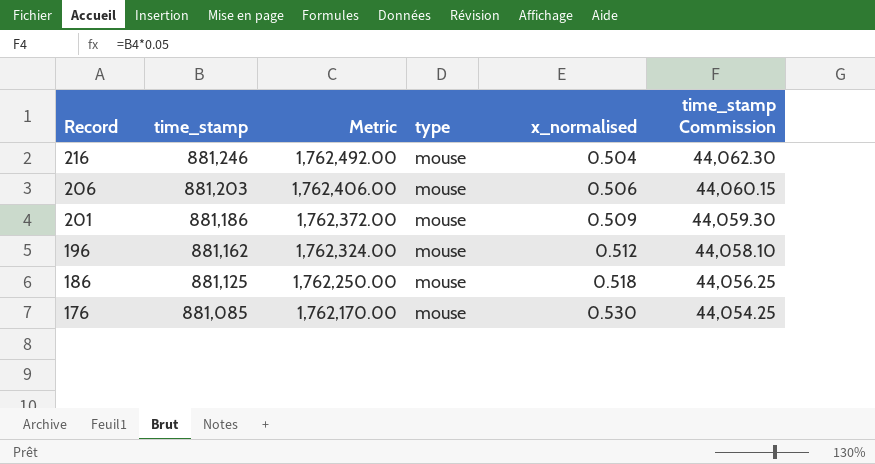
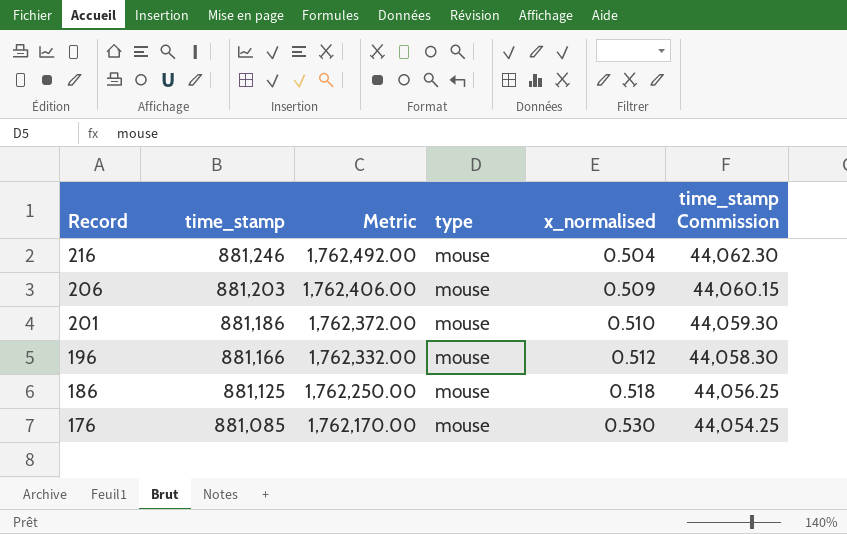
206 | x_normalised: 0.506 -> 0.509
201 | x_normalised: 0.509 -> 0.510
196 | time_stamp: 881,162 -> 881,166
196 | Metric: 1,762,324.00 -> 1,762,332.00
196 | time_stamp Commission: 44,058.10 -> 44,058.30

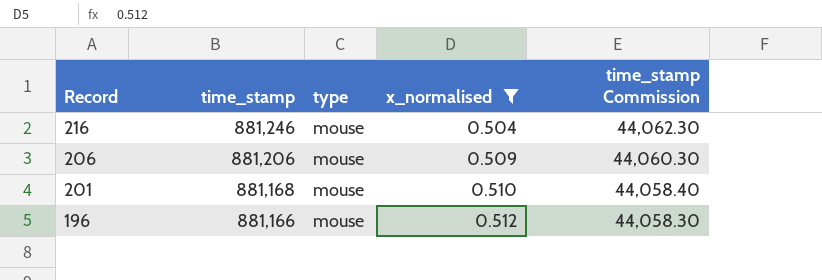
filter: none -> x_normalised <= 0.512
column Metric | formula: [time_stamp] * 2 -> none
206 | time_stamp: 881,203 -> 881,206
206 | time_stamp Commission: 44,060.15 -> 44,060.30
201 | time_stamp: 881,186 -> 881,168
201 | time_stamp Commission: 44,059.30 -> 44,058.40

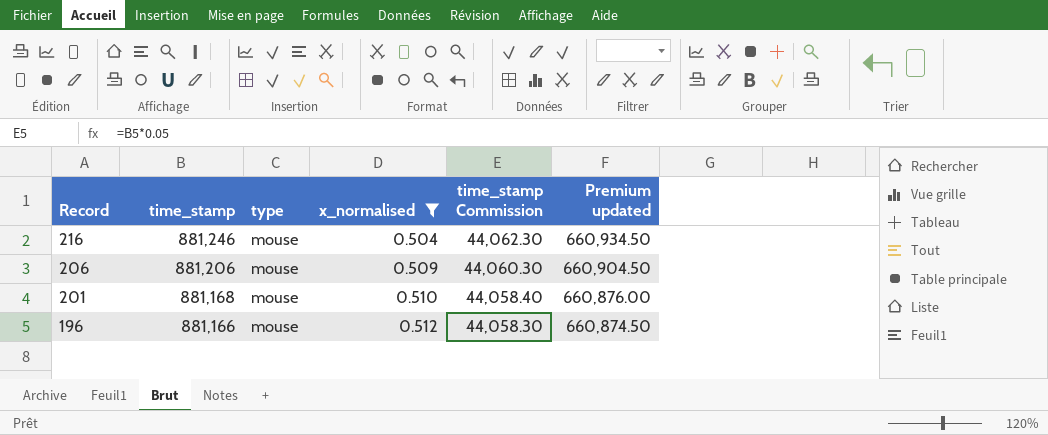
column Premium updated | formula: none -> [time_stamp] * 0.75

